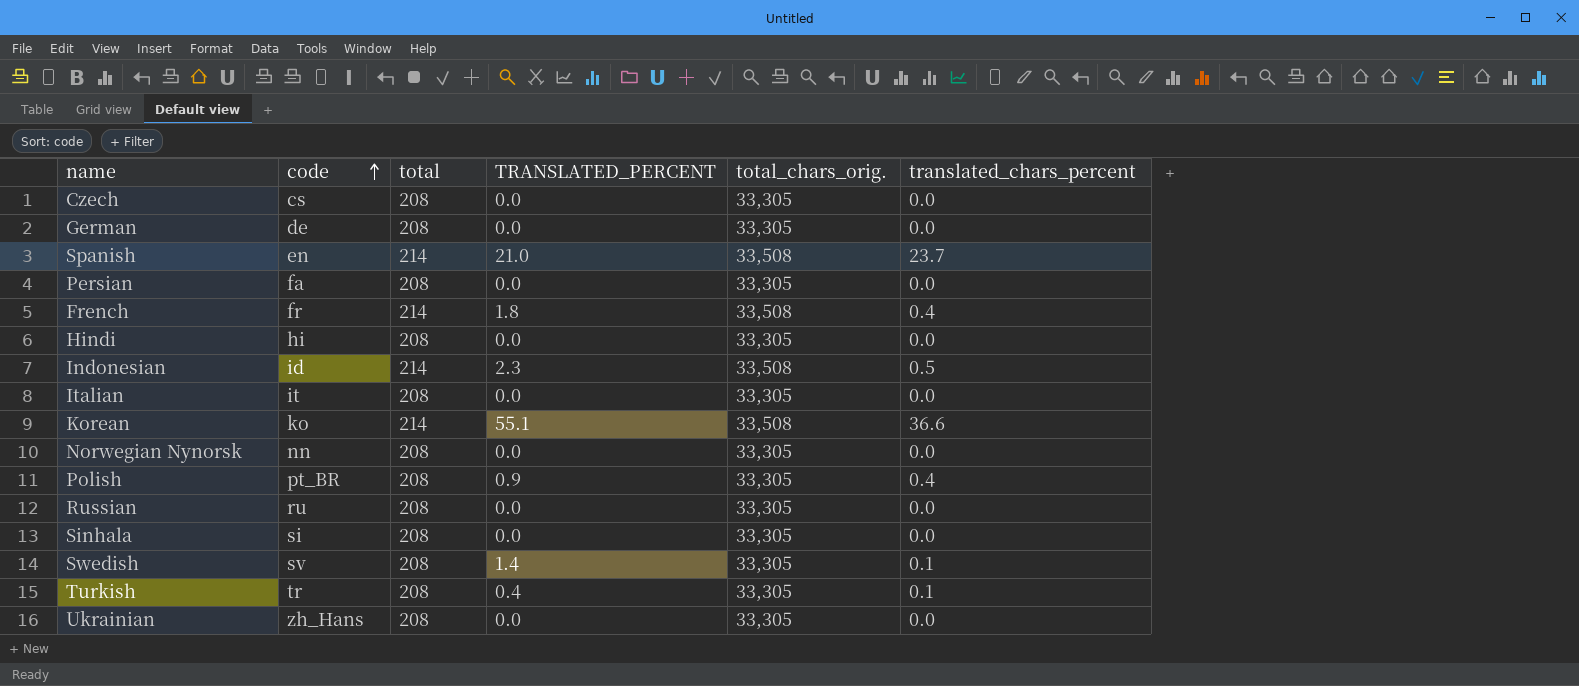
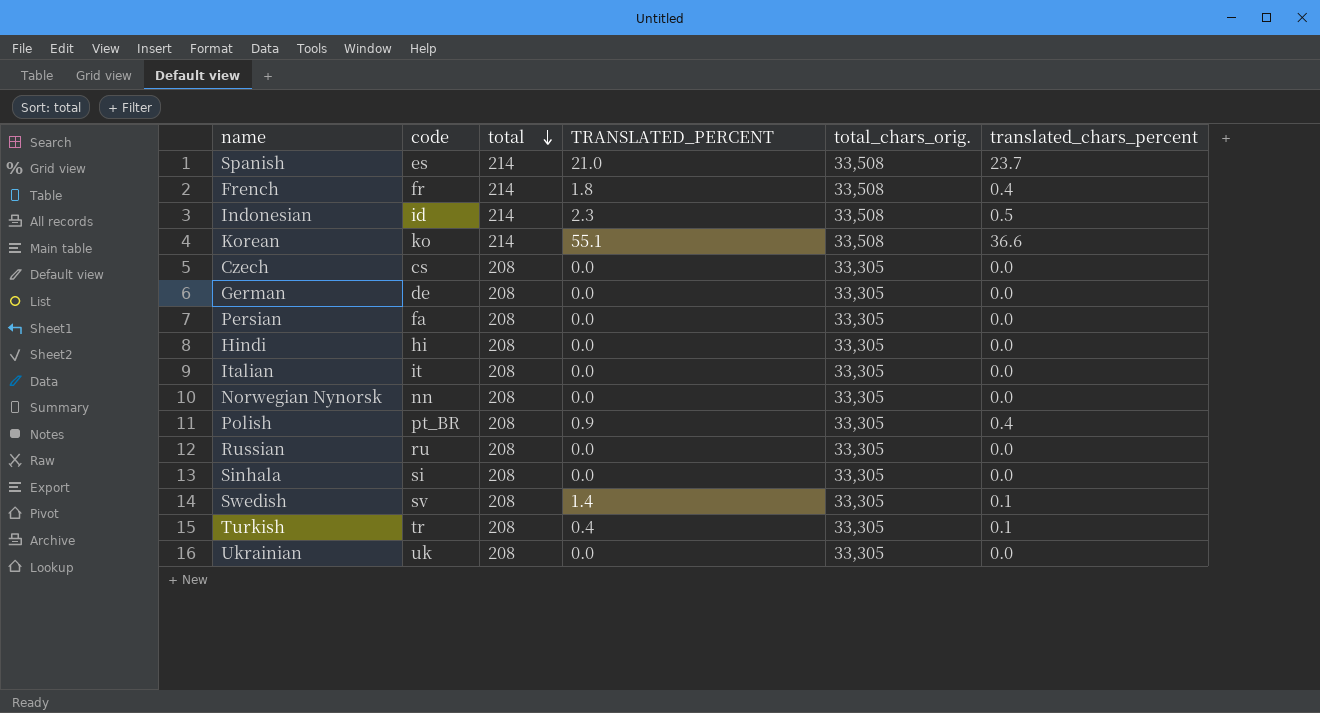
row order: code ascending -> total descending
Spanish | code: en -> es
Ukrainian | code: zh_Hans -> uk

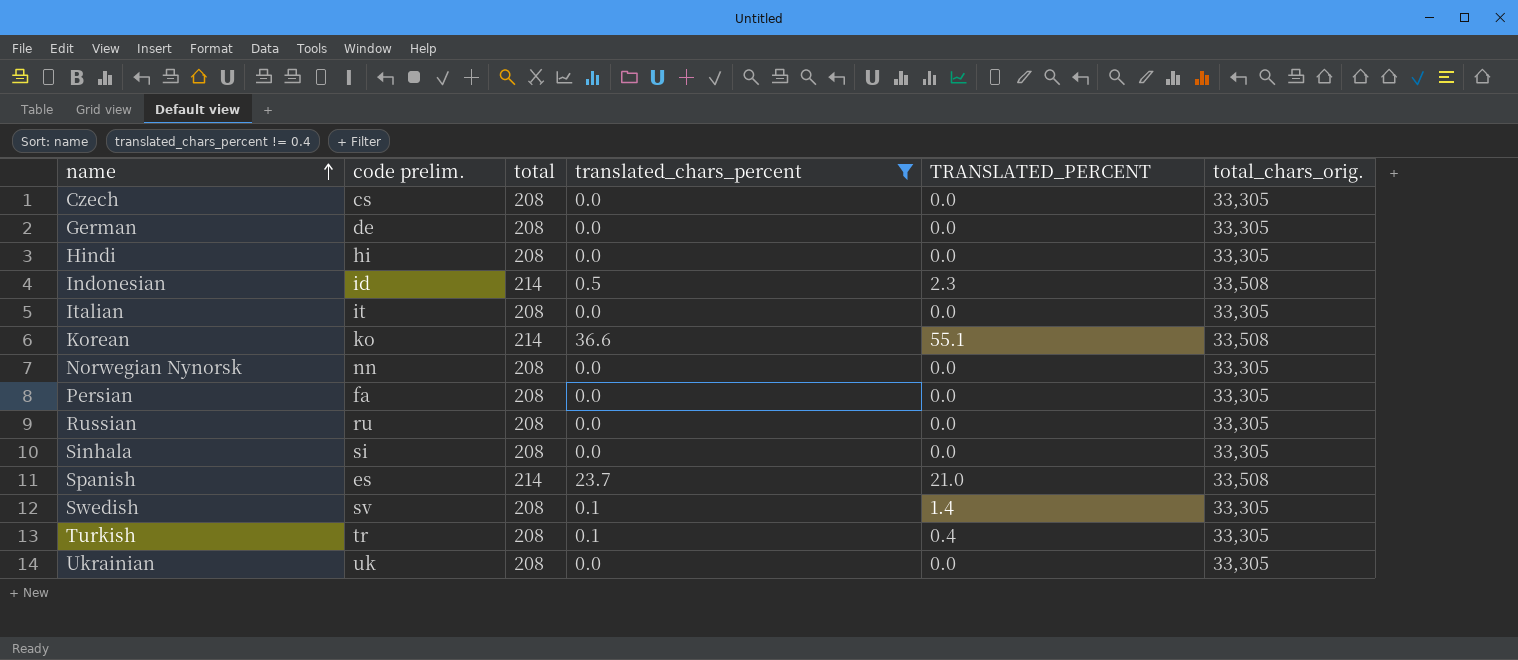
filter: none -> translated_chars_percent != 0.4
row order: total descending -> name ascending
column name: code -> code prelim.
column translated_chars_percent | position: 6 -> 4

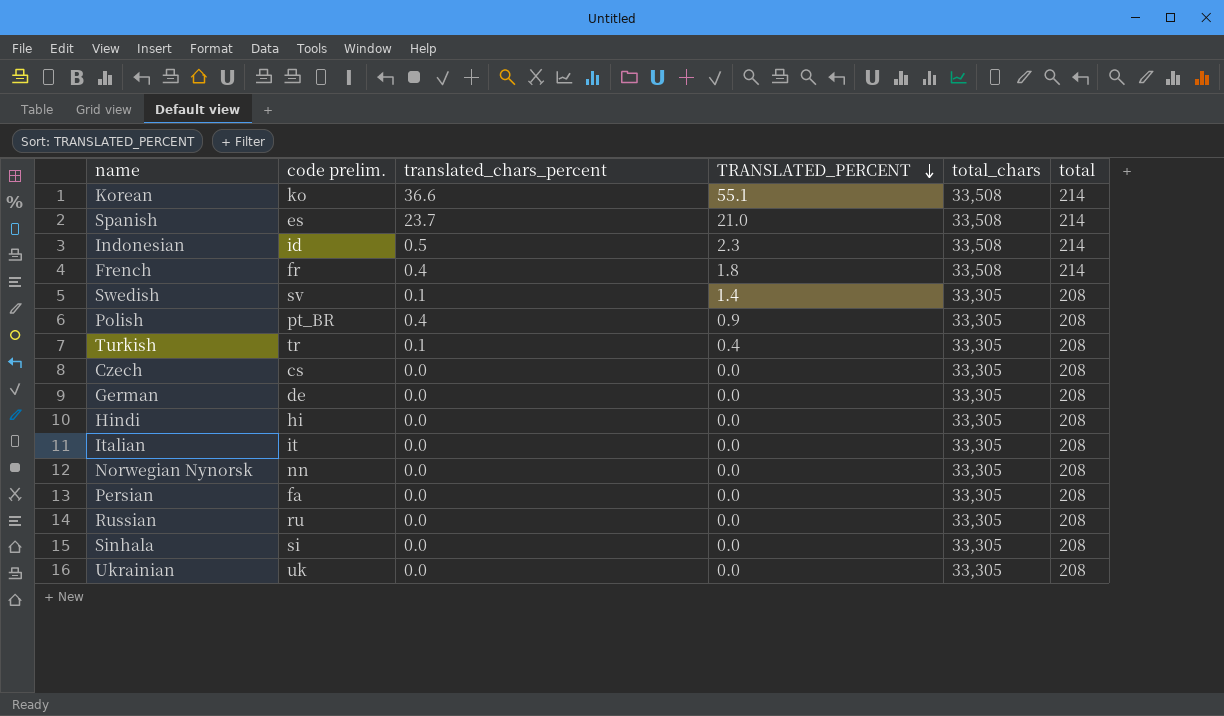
filter: translated_chars_percent != 0.4 -> none
row order: name ascending -> TRANSLATED_PERCENT descending
column name: total_chars_orig. -> total_chars
column total | position: 3 -> 6

